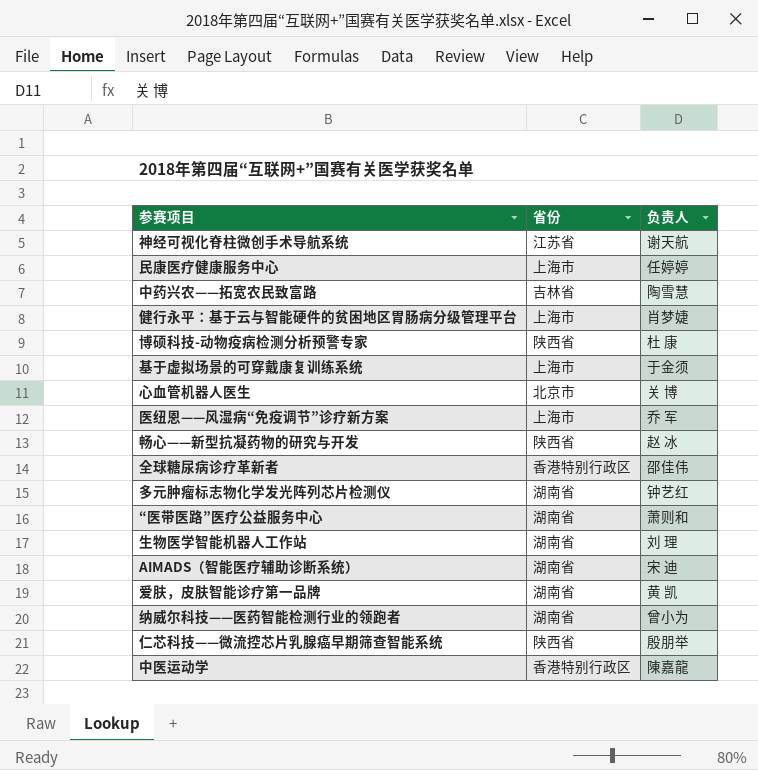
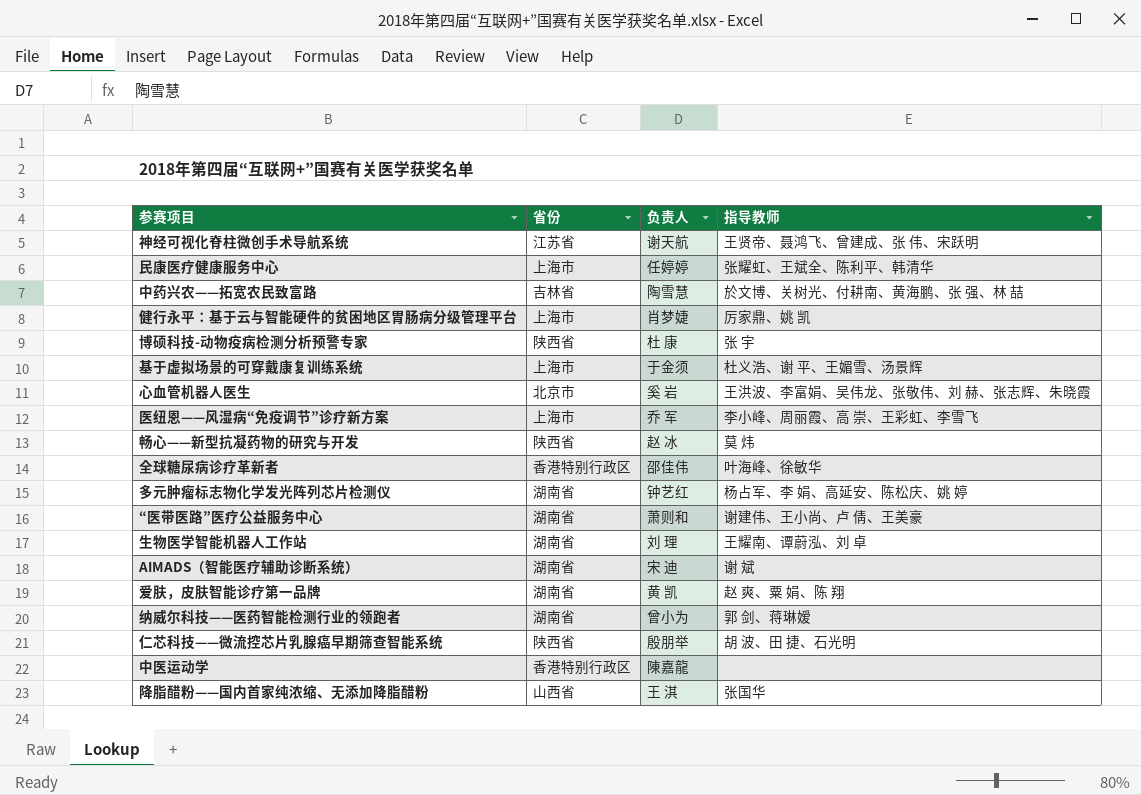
column 指导教师 | position: none -> 4
心血管机器人医生 | 负责人: 关 博 -> 奚 岩
row 降脂醋粉——国内首家纯浓缩、无添加降脂醋粉: none -> 山西省 | 王 淇 | 张国华

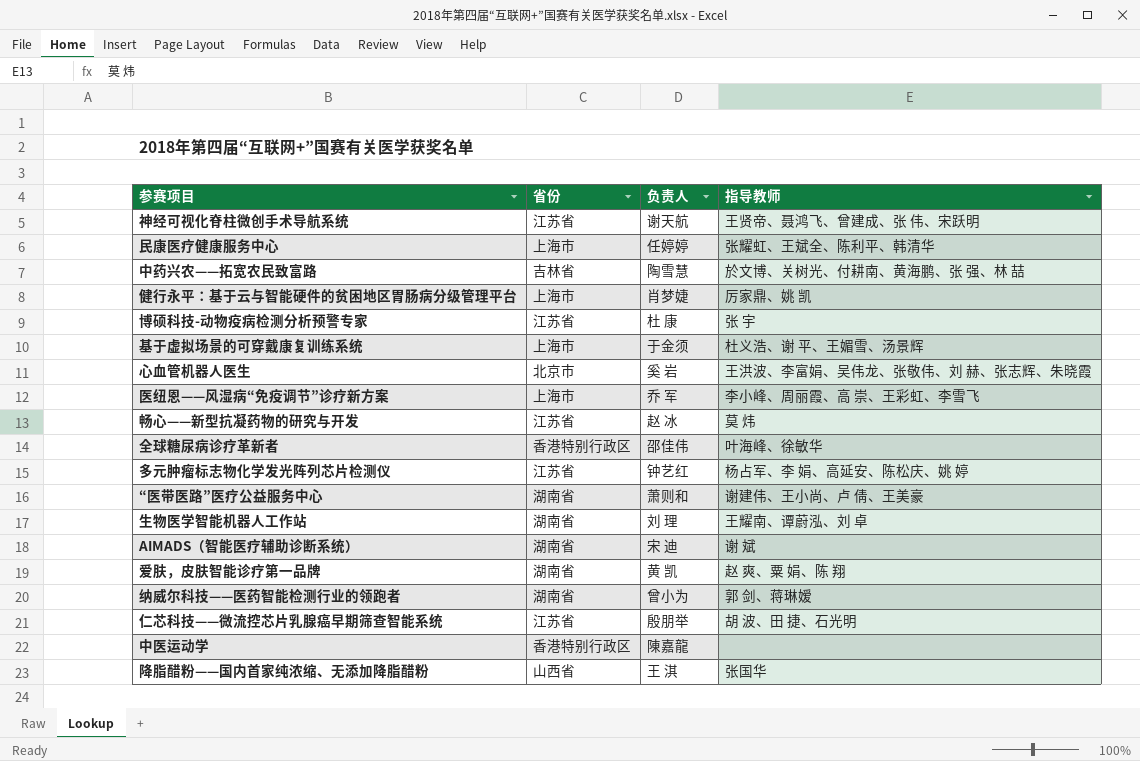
博硕科技-动物疫病检测分析预警专家 | 省份: 陕西省 -> 江苏省
畅心——新型抗凝药物的研究与开发 | 省份: 陕西省 -> 江苏省
多元肿瘤标志物化学发光阵列芯片检测仪 | 省份: 湖南省 -> 江苏省
仁芯科技——微流控芯片乳腺癌早期筛查智能系统 | 省份: 陕西省 -> 江苏省

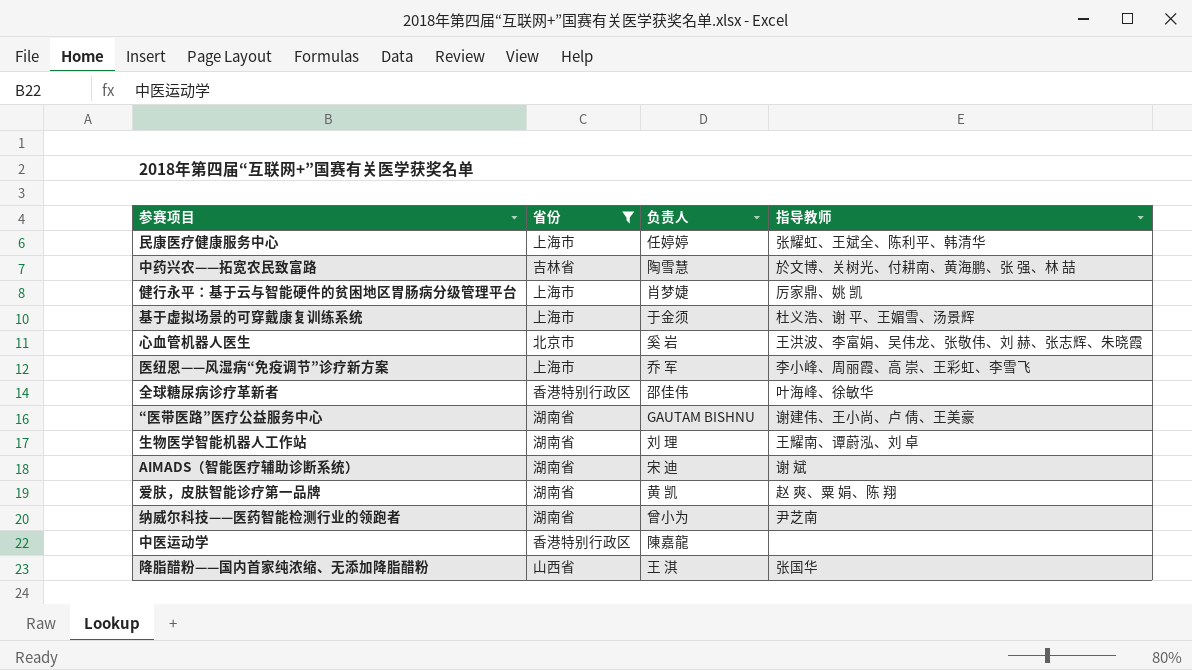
filter: none -> 省份 != 江苏省
“医带医路”医疗公益服务中心 | 负责人: 萧则和 -> GAUTAM BISHNU
纳威尔科技——医药智能检测行业的领跑者 | 指导教师: 郭 剑、蒋琳嫒 -> 尹芝南

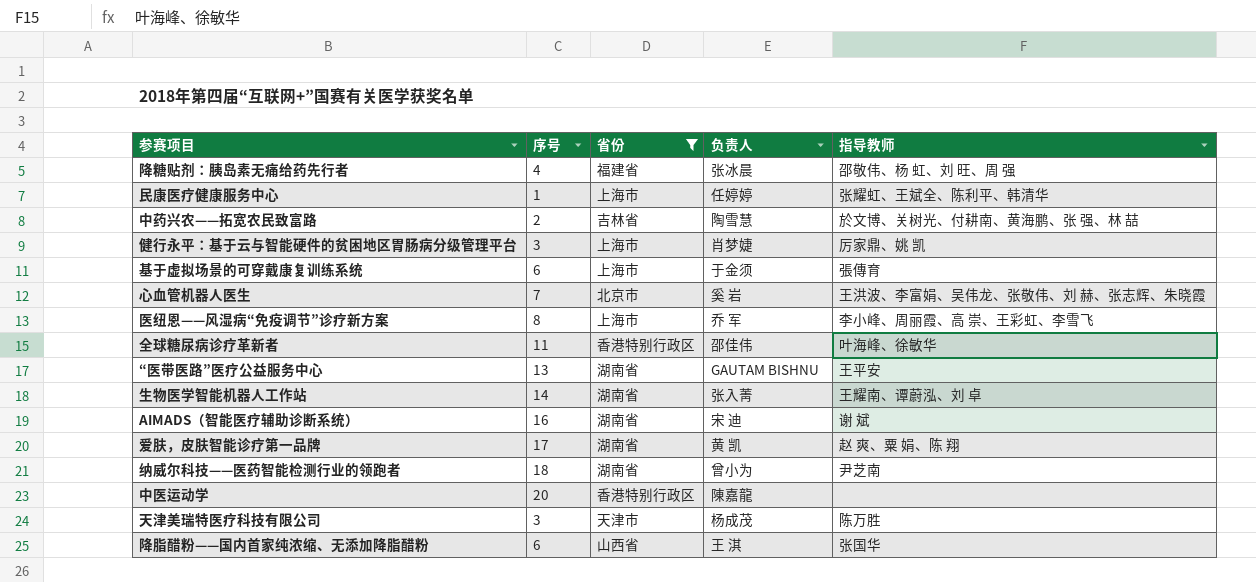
column 序号 | position: none -> 2
row 降糖贴剂：胰岛素无痛给药先行者: none -> 4 | 福建省 | 张冰晨 | 邵敬伟、杨 虹、刘 旺、周 强
基于虚拟场景的可穿戴康复训练系统 | 指导教师: 杜义浩、谢 平、王媚雪、汤景辉 -> 張傳育
“医带医路”医疗公益服务中心 | 指导教师: 谢建伟、王小尚、卢 倩、王美豪 -> 王平安
生物医学智能机器人工作站 | 负责人: 刘 理 -> 张入菁
row 天津美瑞特医疗科技有限公司: none -> 3 | 天津市 | 杨成茂 | 陈万胜

